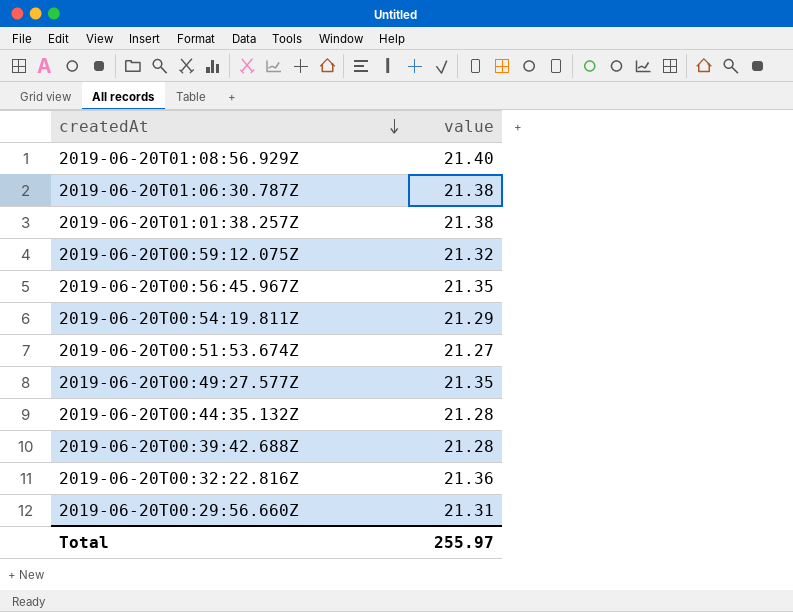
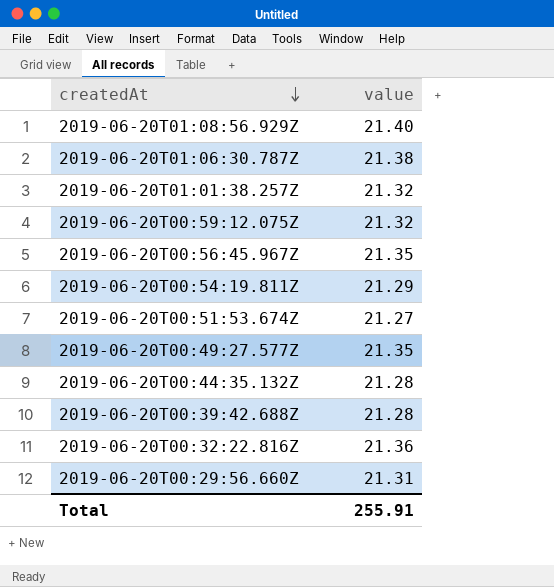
2019-06-20T01:01:38.257Z | value: 21.38 -> 21.32
Total | value: 255.97 -> 255.91

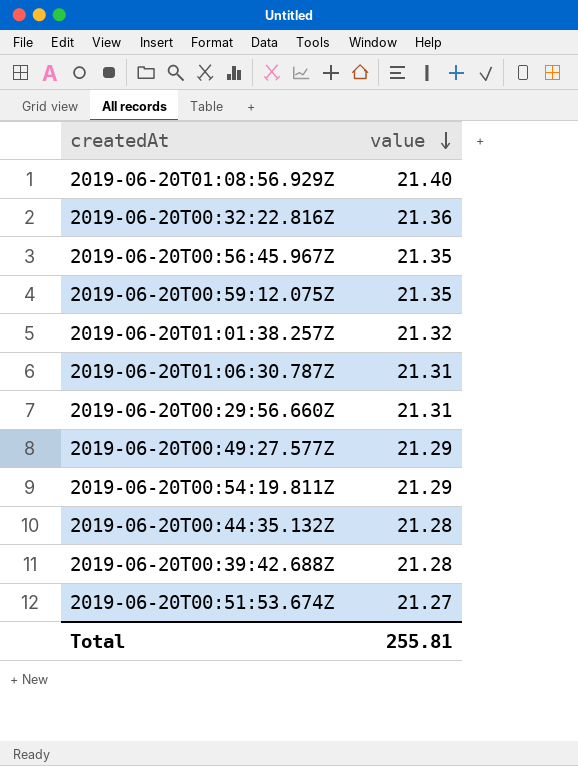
row order: createdAt descending -> value descending
2019-06-20T00:59:12.075Z | value: 21.32 -> 21.35
2019-06-20T01:06:30.787Z | value: 21.38 -> 21.31
2019-06-20T00:49:27.577Z | value: 21.35 -> 21.29
Total | value: 255.91 -> 255.81

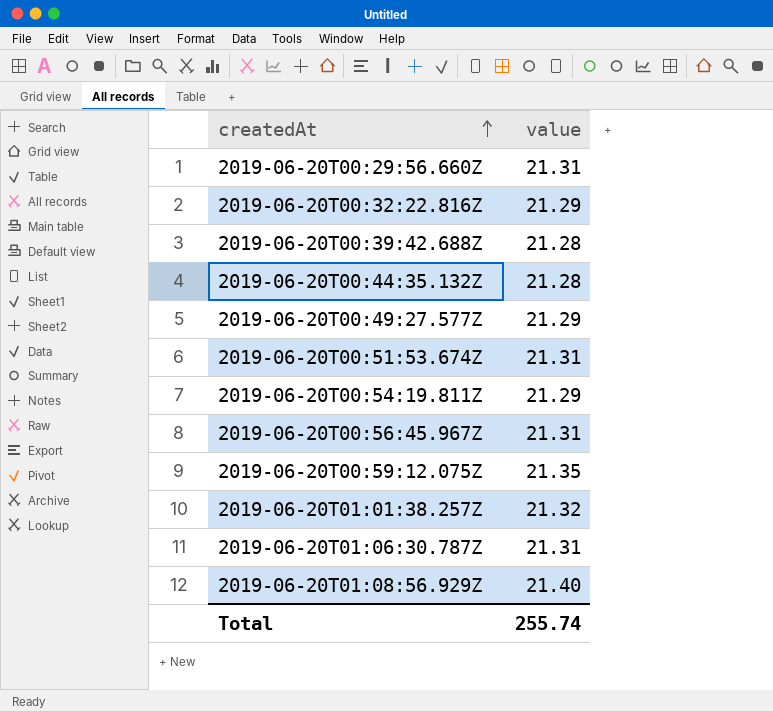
row order: value descending -> createdAt ascending
2019-06-20T00:32:22.816Z | value: 21.36 -> 21.29
2019-06-20T00:51:53.674Z | value: 21.27 -> 21.31
2019-06-20T00:56:45.967Z | value: 21.35 -> 21.31
Total | value: 255.81 -> 255.74

